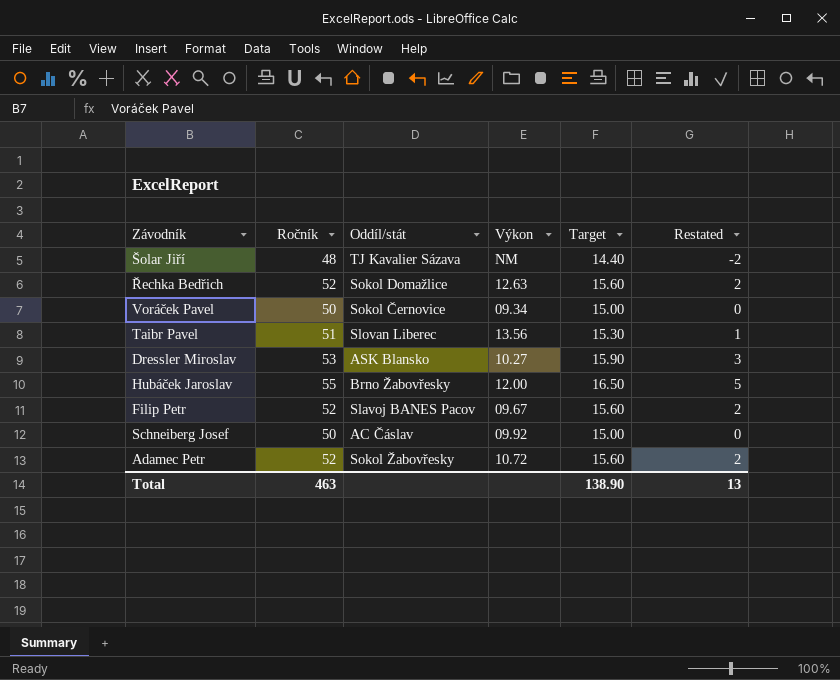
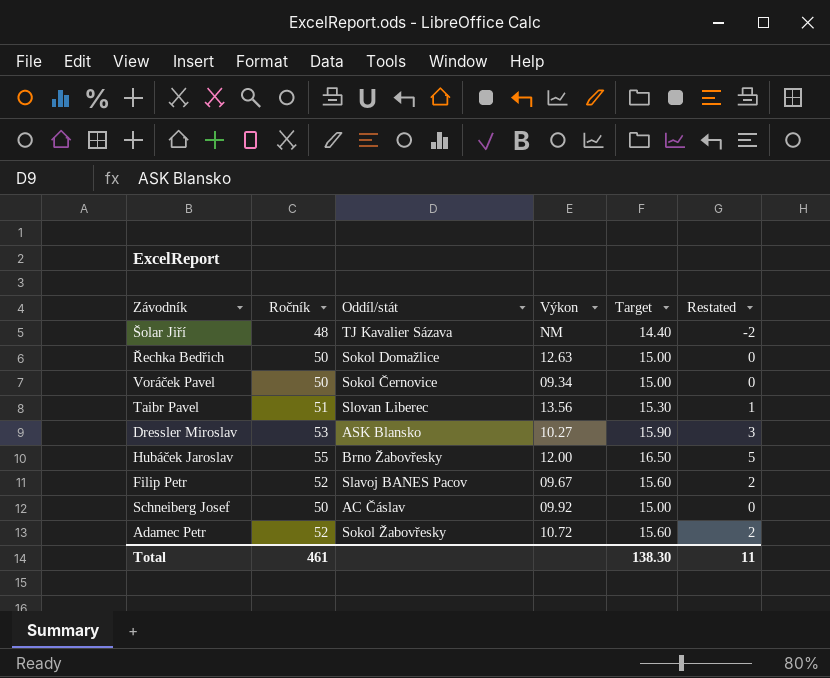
Řechka Bedřich | Ročník: 52 -> 50
Řechka Bedřich | Target: 15.60 -> 15.00
Řechka Bedřich | Restated: 2 -> 0
Total | Ročník: 463 -> 461
Total | Target: 138.90 -> 138.30
Total | Restated: 13 -> 11

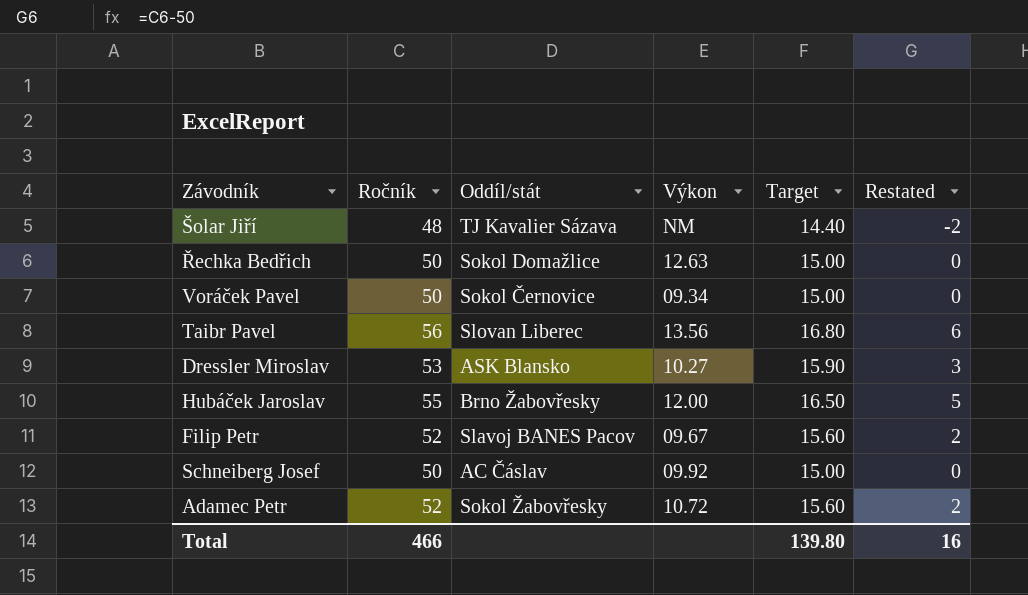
Taibr Pavel | Ročník: 51 -> 56
Taibr Pavel | Target: 15.30 -> 16.80
Taibr Pavel | Restated: 1 -> 6
Total | Ročník: 461 -> 466
Total | Target: 138.30 -> 139.80
Total | Restated: 11 -> 16

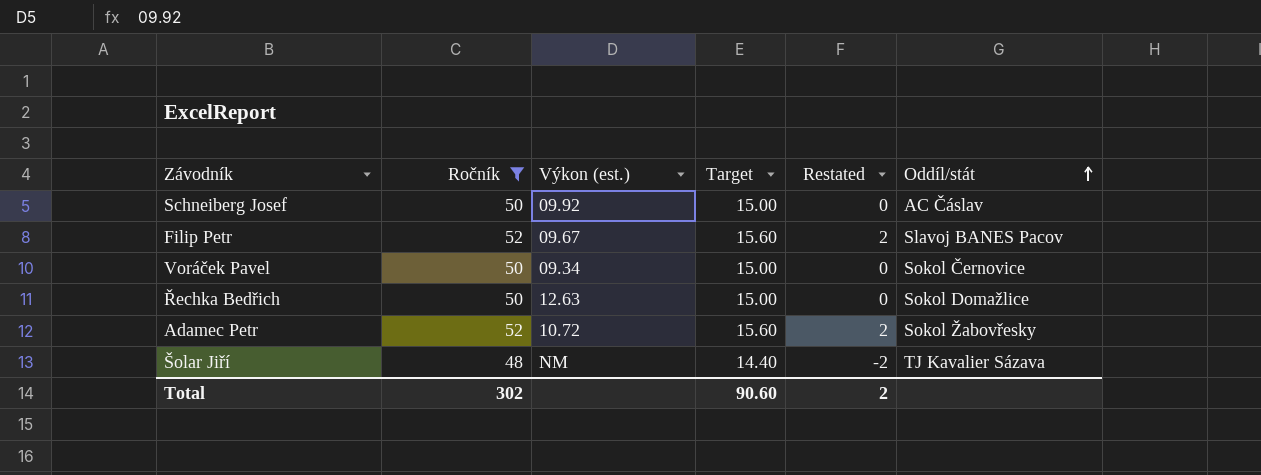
filter: none -> Ročník <= 52
row order: none -> Oddíl/stát ascending
column name: Výkon -> Výkon (est.)
column Oddíl/stát | position: 3 -> 6
Total | Ročník: 466 -> 302
Total | Target: 139.80 -> 90.60
Total | Restated: 16 -> 2

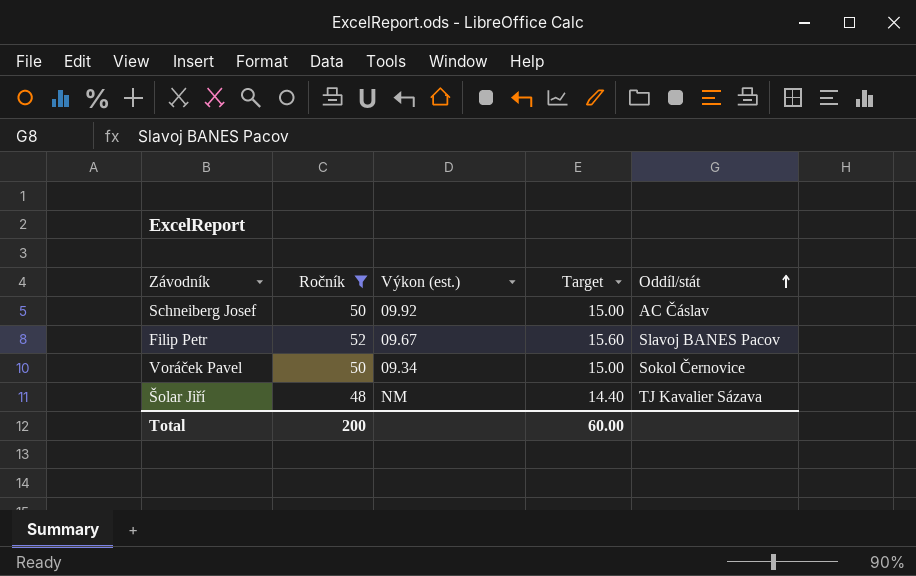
column Restated | formula: [Ročník] - 50 -> none
row Řechka Bedřich: 50 | 12.63 | 15.00 | 0 | Sokol Domažlice -> none
row Adamec Petr: 52 | 10.72 | 15.60 | 2 | Sokol Žabovřesky -> none
Total | Ročník: 302 -> 200
Total | Target: 90.60 -> 60.00

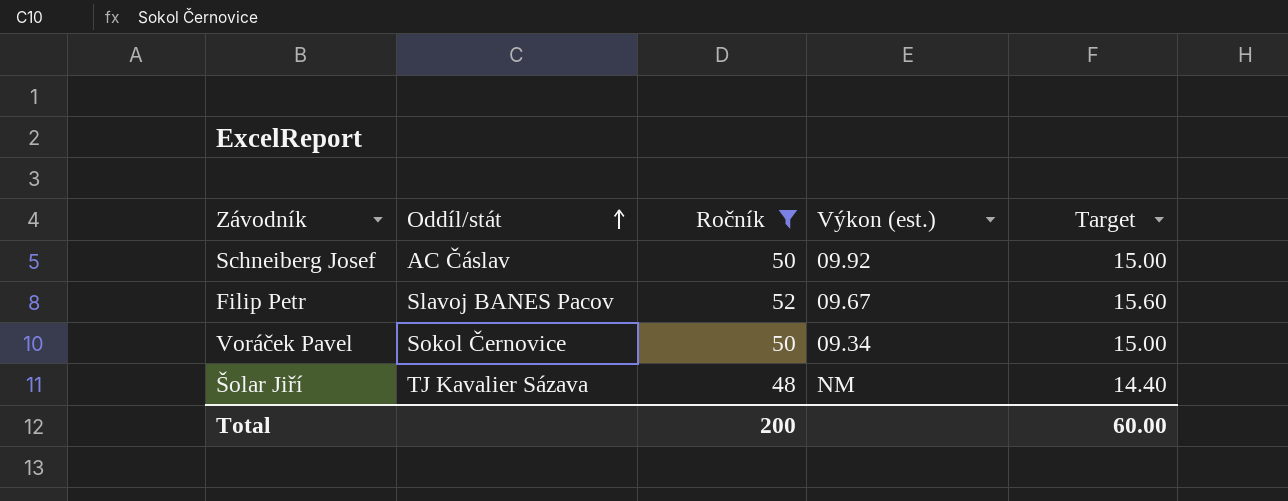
column Oddíl/stát | position: 5 -> 2

